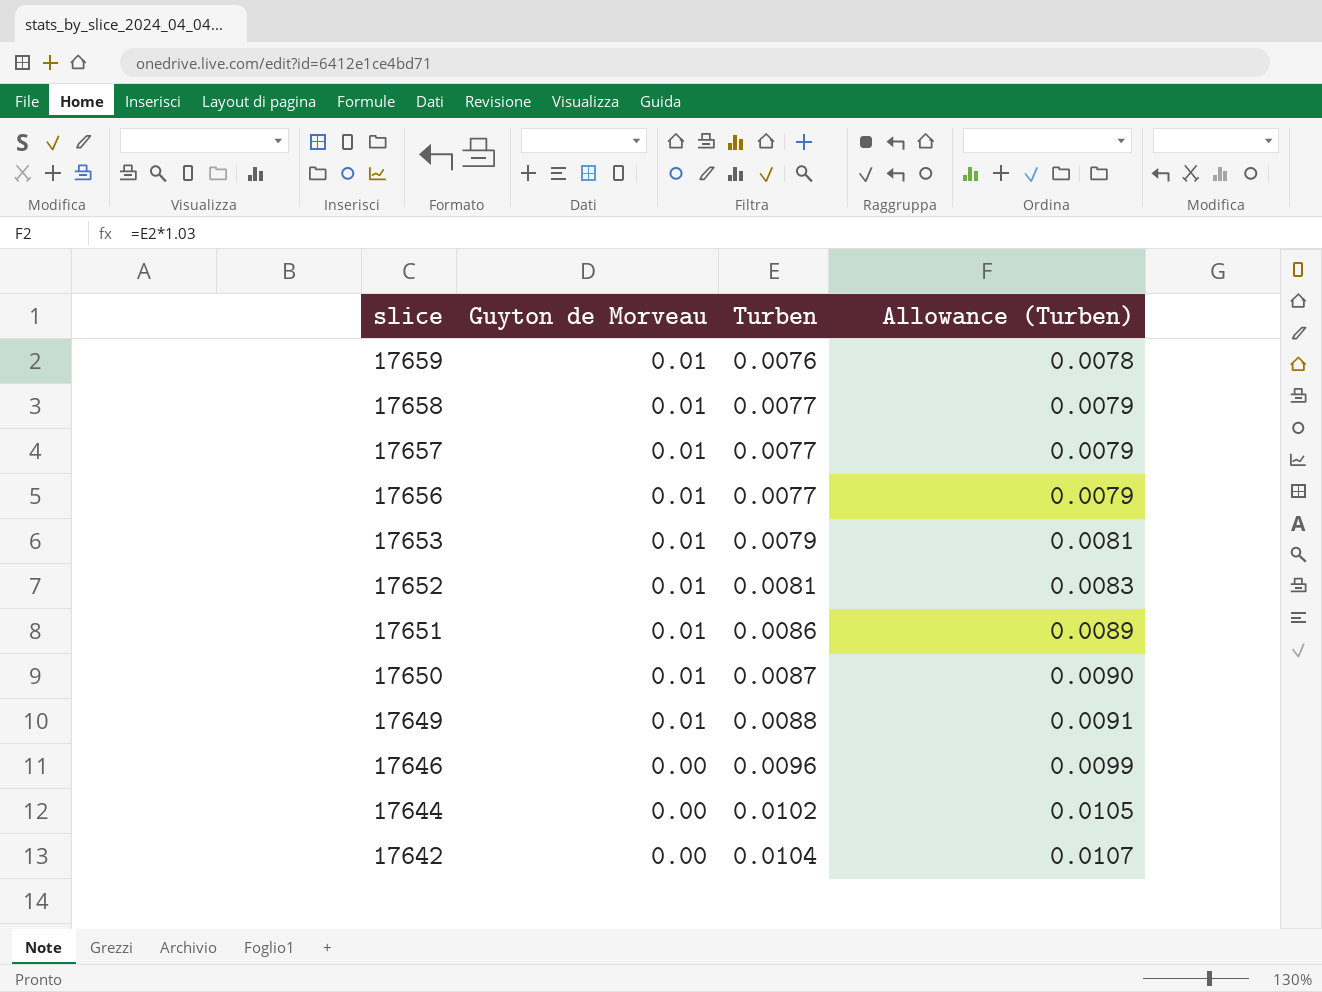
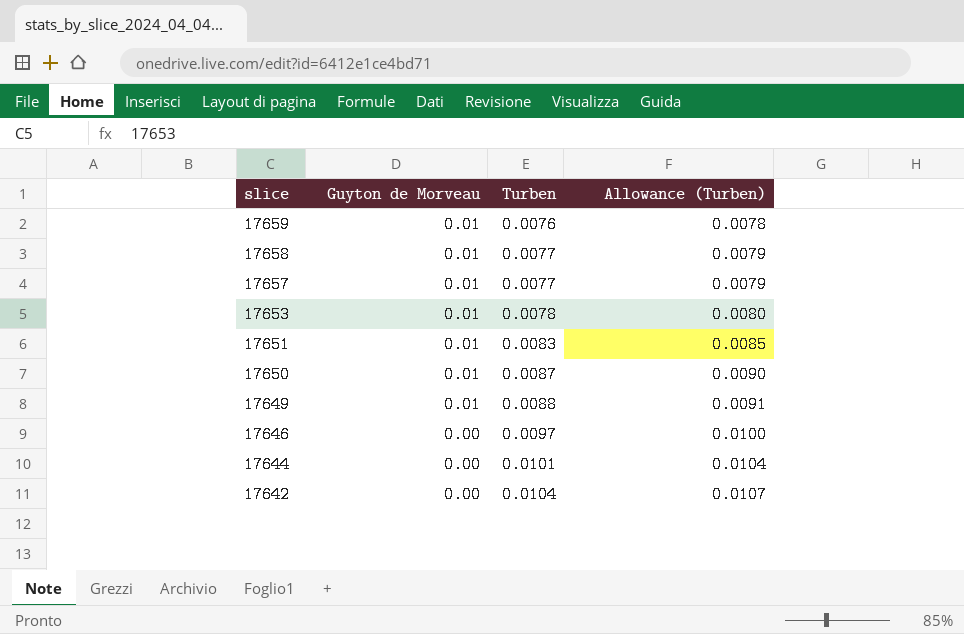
row 17656: 0.01 | 0.0077 | 0.0079 -> none
row 17652: 0.01 | 0.0081 | 0.0083 -> none
17653 | Turben: 0.0079 -> 0.0078
17653 | Allowance (Turben): 0.0081 -> 0.0080
17651 | Turben: 0.0086 -> 0.0083
17651 | Allowance (Turben): 0.0089 -> 0.0085
17646 | Turben: 0.0096 -> 0.0097
17646 | Allowance (Turben): 0.0099 -> 0.0100
17644 | Turben: 0.0102 -> 0.0101
17644 | Allowance (Turben): 0.0105 -> 0.0104

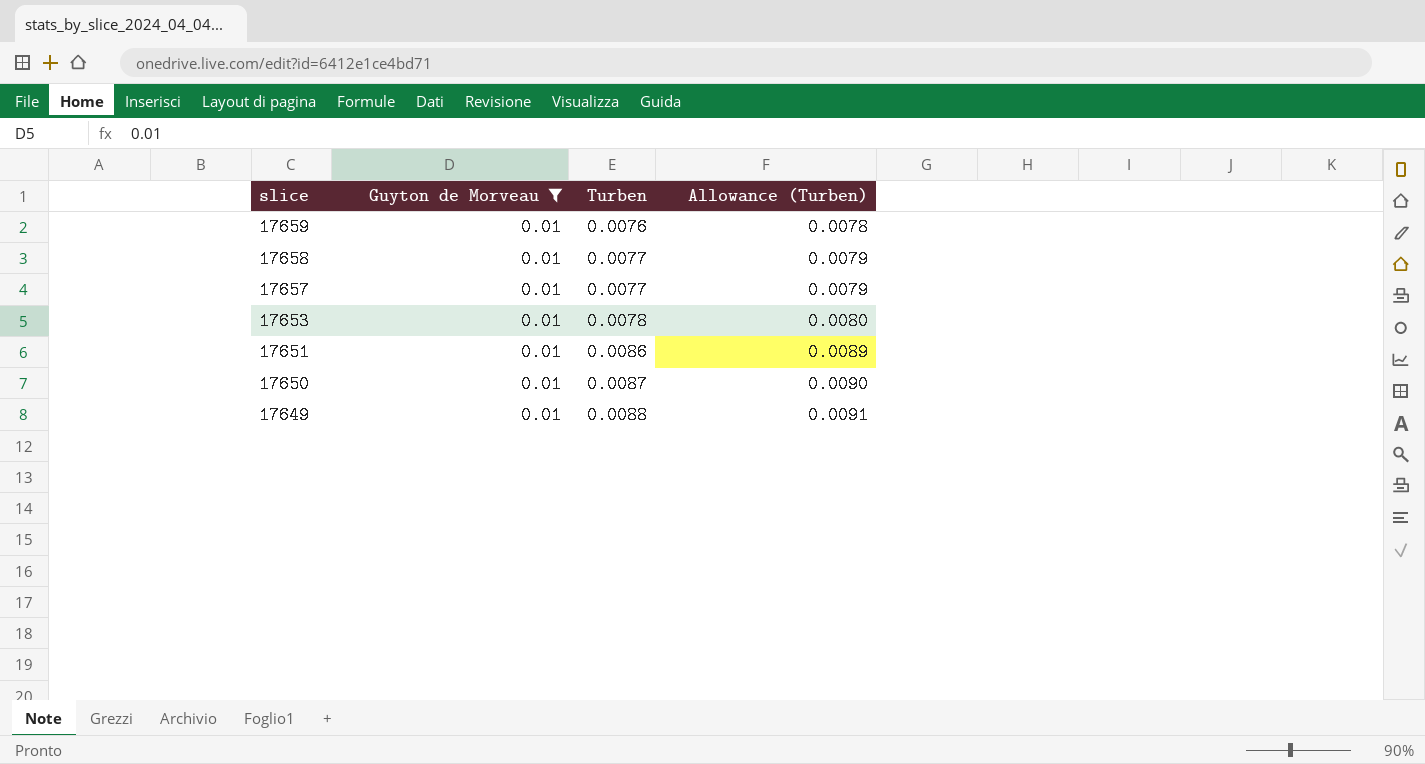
filter: none -> Guyton de Morveau = 0.01
17651 | Turben: 0.0083 -> 0.0086
17651 | Allowance (Turben): 0.0085 -> 0.0089

